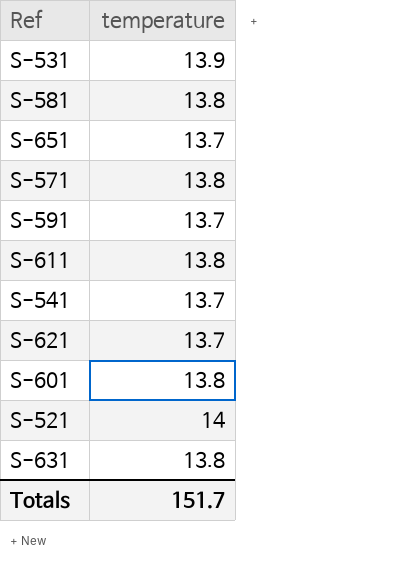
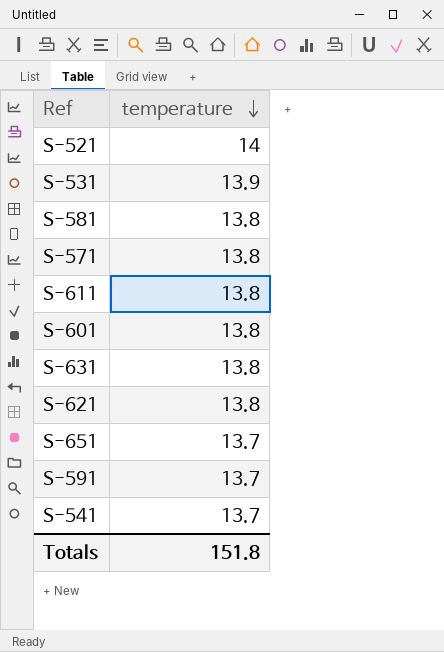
row order: none -> temperature descending
S-621 | temperature: 13.7 -> 13.8
Totals | temperature: 151.7 -> 151.8

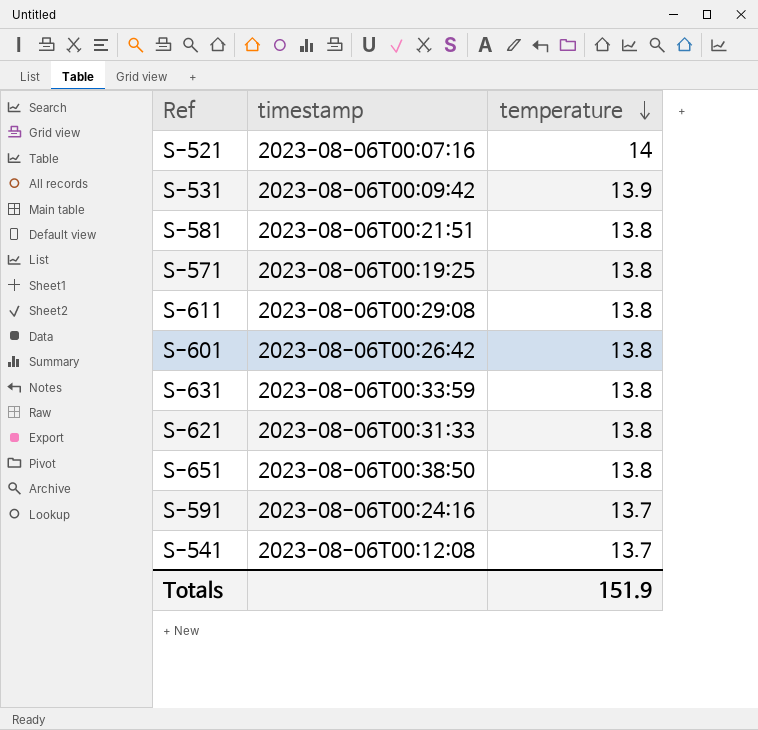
column timestamp | position: none -> 2
S-651 | temperature: 13.7 -> 13.8
Totals | temperature: 151.8 -> 151.9

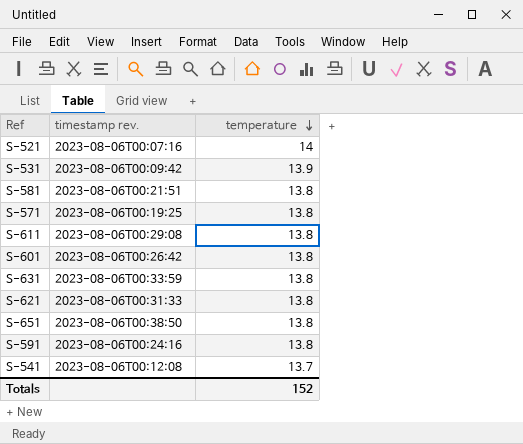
column name: timestamp -> timestamp rev.
S-591 | temperature: 13.7 -> 13.8
Totals | temperature: 151.9 -> 152

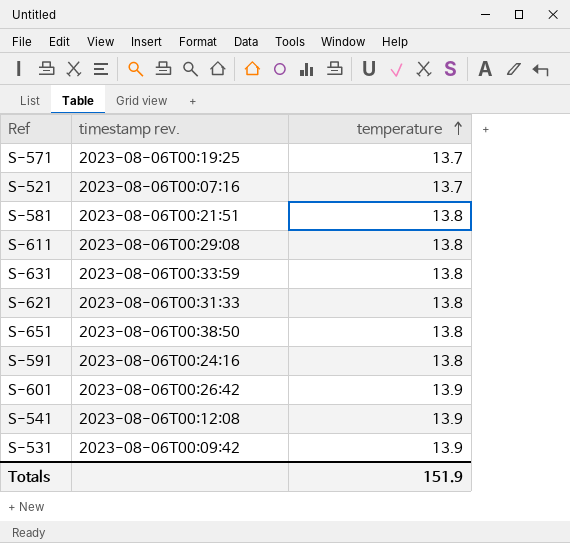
row order: temperature descending -> temperature ascending
S-571 | temperature: 13.8 -> 13.7
S-521 | temperature: 14 -> 13.7
S-601 | temperature: 13.8 -> 13.9
S-541 | temperature: 13.7 -> 13.9
Totals | temperature: 152 -> 151.9

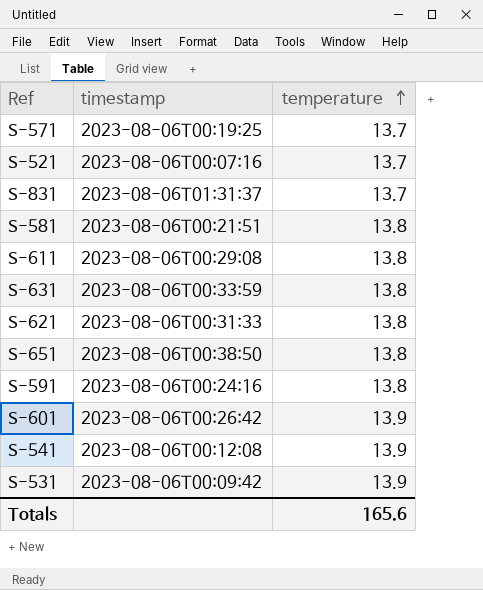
column name: timestamp rev. -> timestamp
row S-831: none -> 2023-08-06T01:31:37 | 13.7
Totals | temperature: 151.9 -> 165.6

